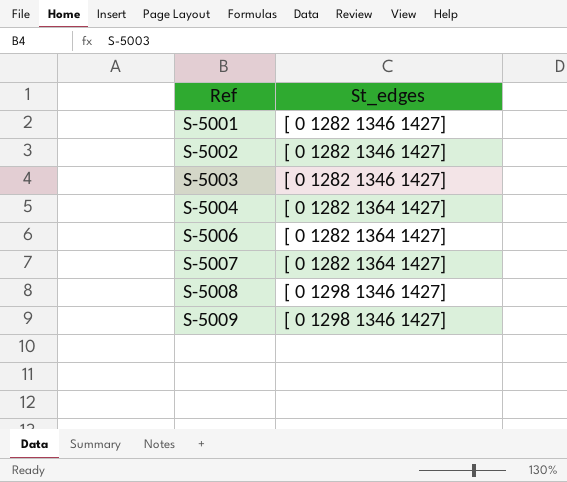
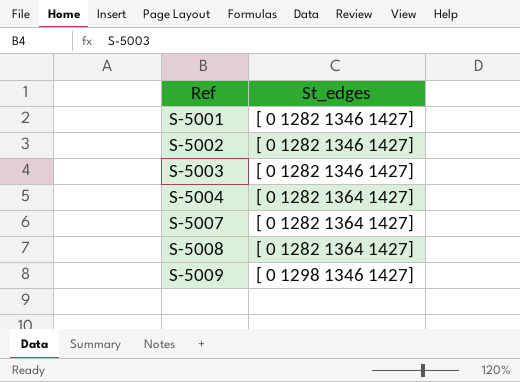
row S-5006: [ 0 1282 1364 1427] -> none
S-5008 | St_edges: [ 0 1298 1346 1427] -> [ 0 1282 1364 1427]

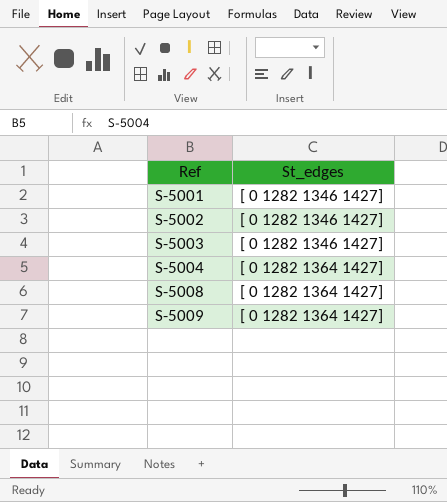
row S-5007: [ 0 1282 1364 1427] -> none
S-5009 | St_edges: [ 0 1298 1346 1427] -> [ 0 1282 1364 1427]

